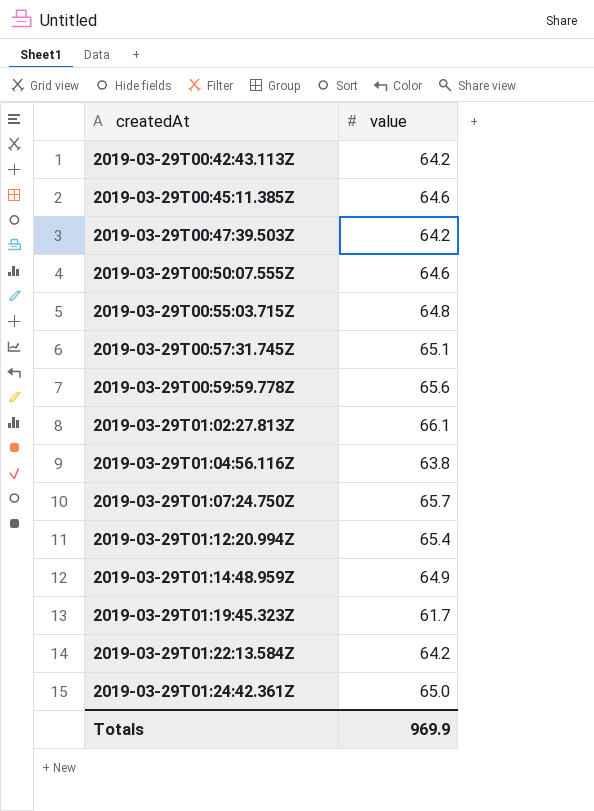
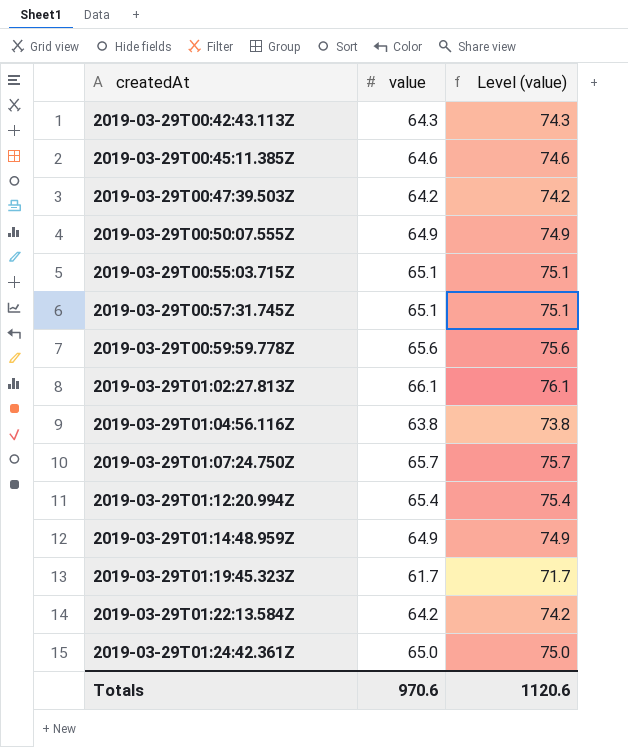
column Level (value) | formula: none -> [value] + 10
2019-03-29T00:42:43.113Z | value: 64.2 -> 64.3
2019-03-29T00:50:07.555Z | value: 64.6 -> 64.9
2019-03-29T00:55:03.715Z | value: 64.8 -> 65.1
Totals | value: 969.9 -> 970.6

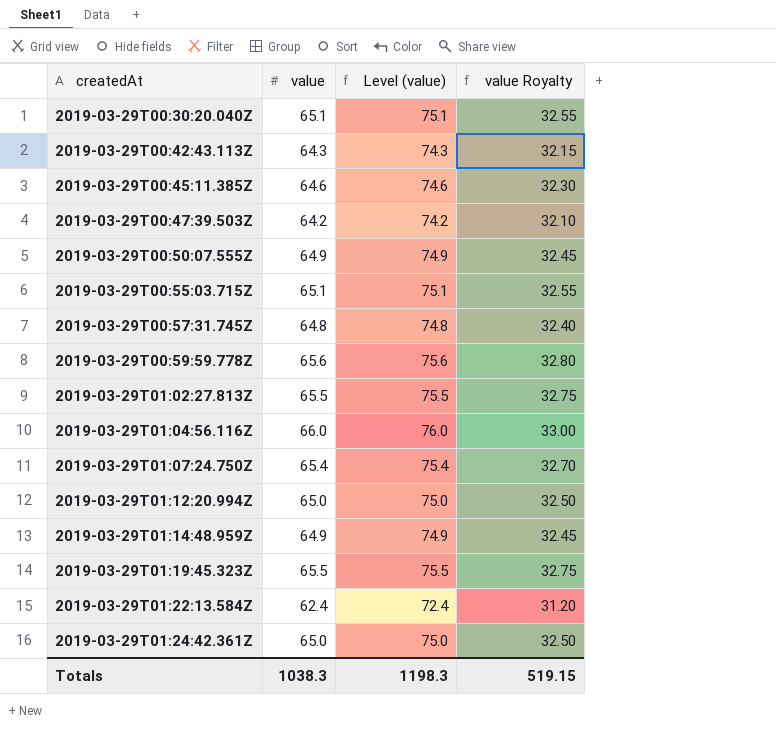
column value Royalty | formula: none -> [value] * 0.5
row 2019-03-29T00:30:20.040Z: none -> 65.1 | 75.1 | 32.55
2019-03-29T00:57:31.745Z | value: 65.1 -> 64.8
2019-03-29T00:57:31.745Z | Level (value): 75.1 -> 74.8
2019-03-29T01:02:27.813Z | value: 66.1 -> 65.5
2019-03-29T01:02:27.813Z | Level (value): 76.1 -> 75.5
2019-03-29T01:04:56.116Z | value: 63.8 -> 66.0
2019-03-29T01:04:56.116Z | Level (value): 73.8 -> 76.0
2019-03-29T01:07:24.750Z | value: 65.7 -> 65.4
2019-03-29T01:07:24.750Z | Level (value): 75.7 -> 75.4
2019-03-29T01:12:20.994Z | value: 65.4 -> 65.0
2019-03-29T01:12:20.994Z | Level (value): 75.4 -> 75.0
2019-03-29T01:19:45.323Z | value: 61.7 -> 65.5
2019-03-29T01:19:45.323Z | Level (value): 71.7 -> 75.5
2019-03-29T01:22:13.584Z | value: 64.2 -> 62.4
2019-03-29T01:22:13.584Z | Level (value): 74.2 -> 72.4
Totals | value: 970.6 -> 1038.3
Totals | Level (value): 1120.6 -> 1198.3

